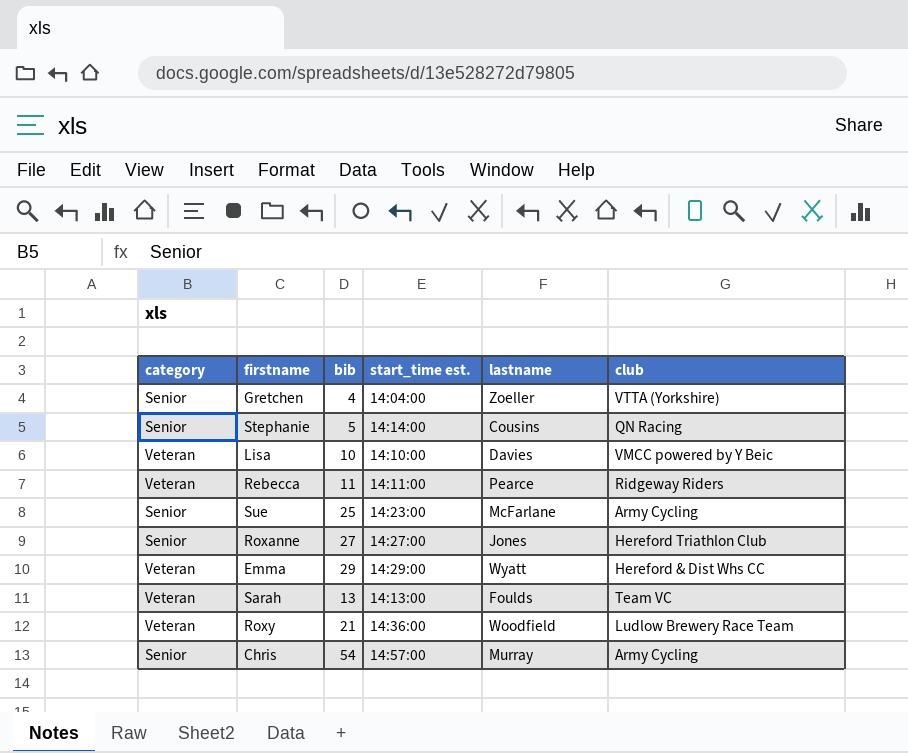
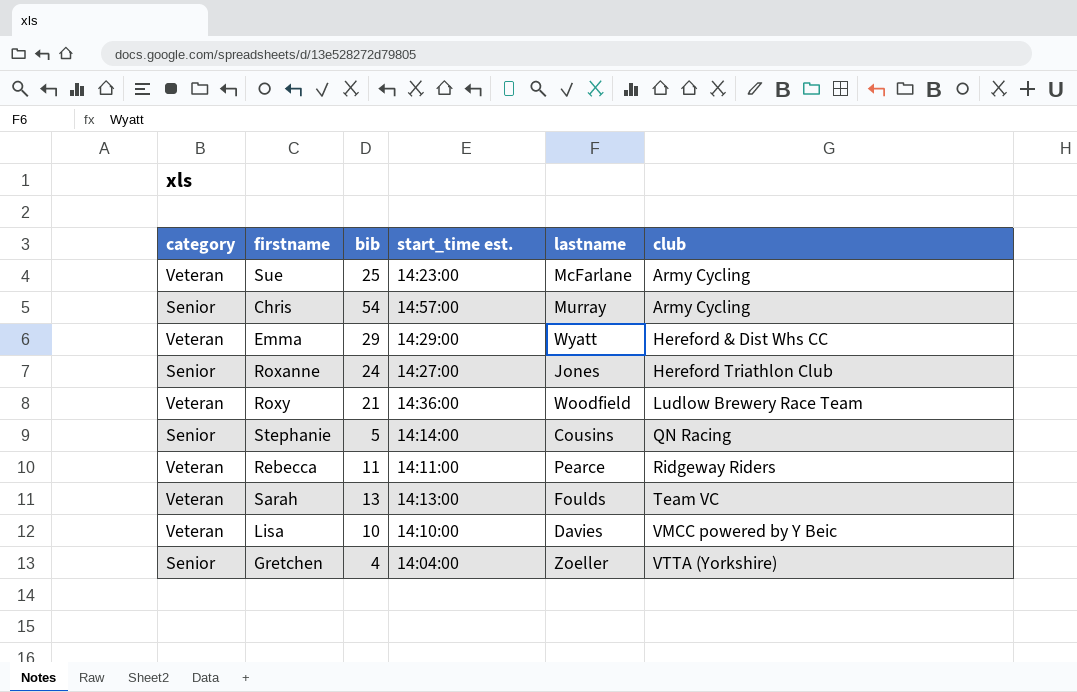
row order: none -> club ascending
Sue | category: Senior -> Veteran
Roxanne | bib: 27 -> 24

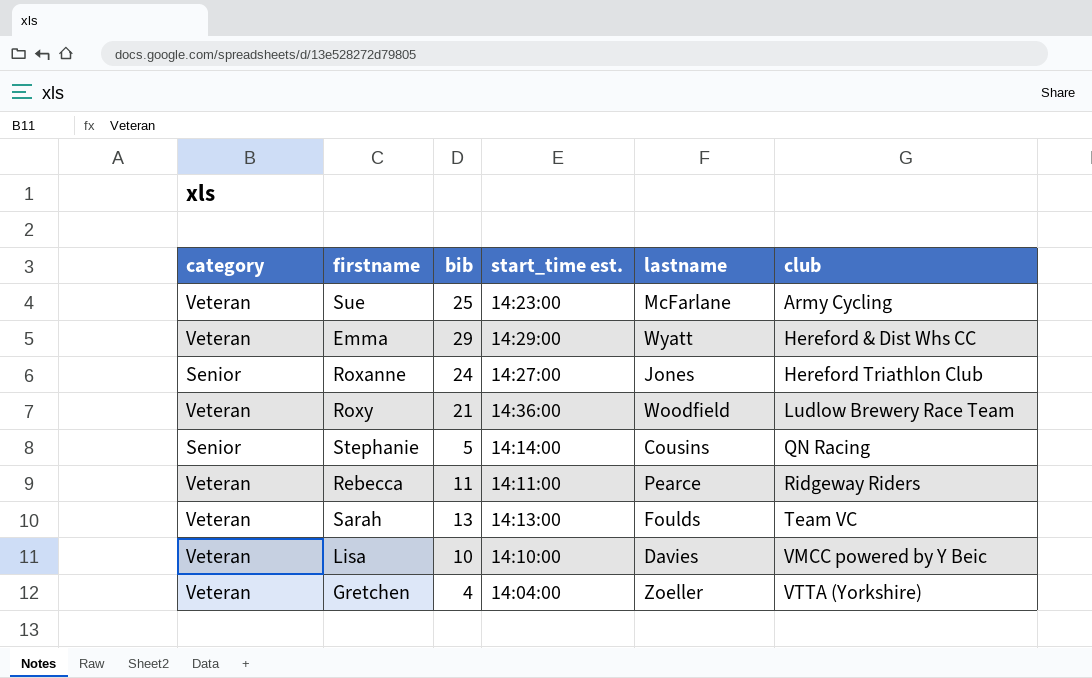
row Chris: Senior | 54 | 14:57:00 | Murray | Army Cycling -> none
Gretchen | category: Senior -> Veteran

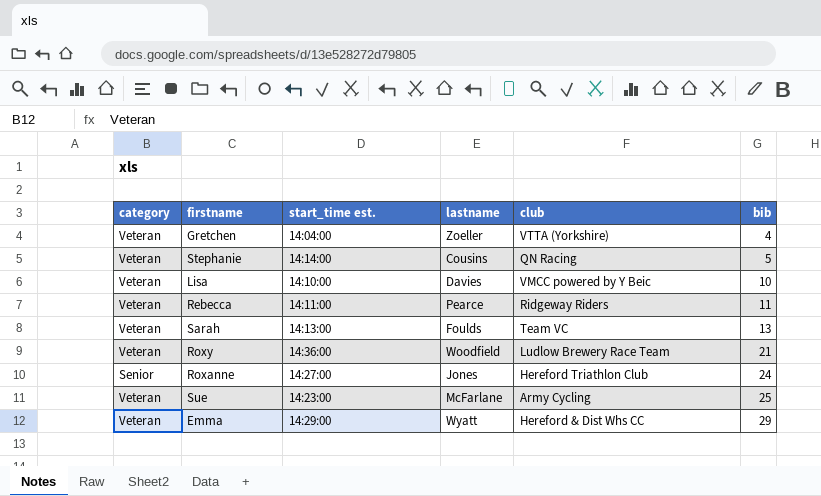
row order: club ascending -> bib ascending
column bib | position: 3 -> 6
Stephanie | category: Senior -> Veteran

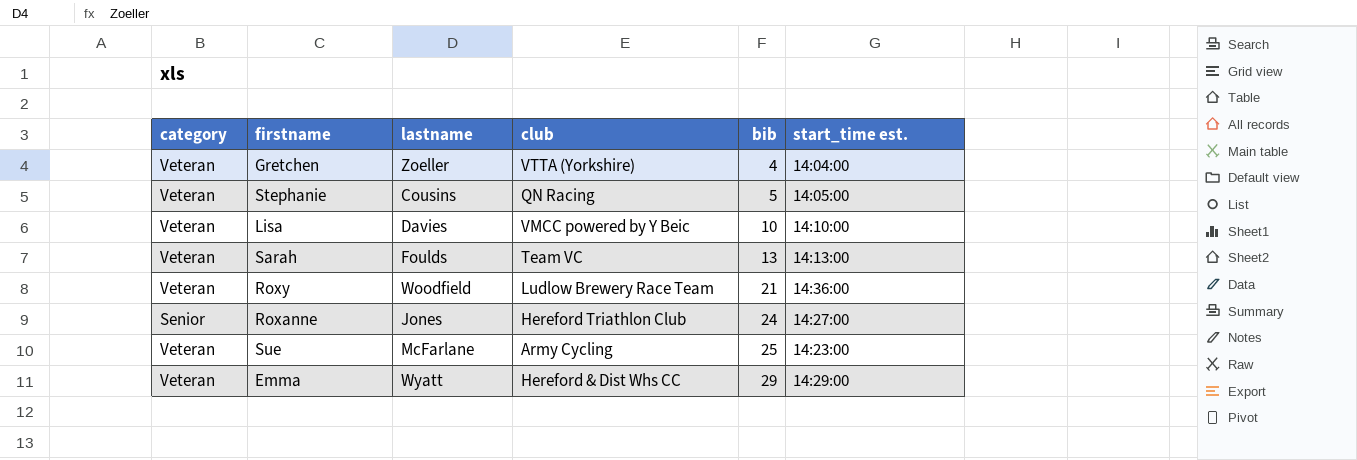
column start_time est. | position: 3 -> 6
row Rebecca: Veteran | 14:11:00 | Pearce | Ridgeway Riders | 11 -> none
Stephanie | start_time est.: 14:14:00 -> 14:05:00

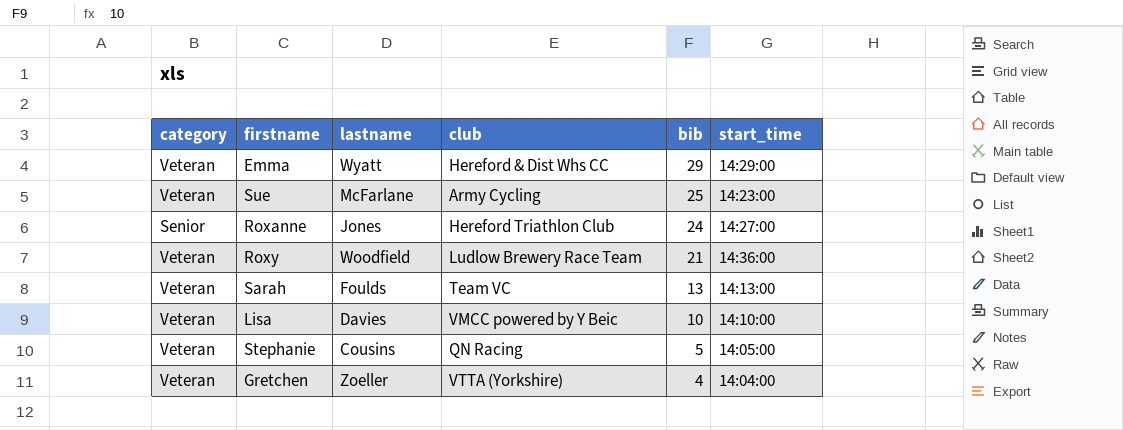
row order: bib ascending -> bib descending
column name: start_time est. -> start_time

